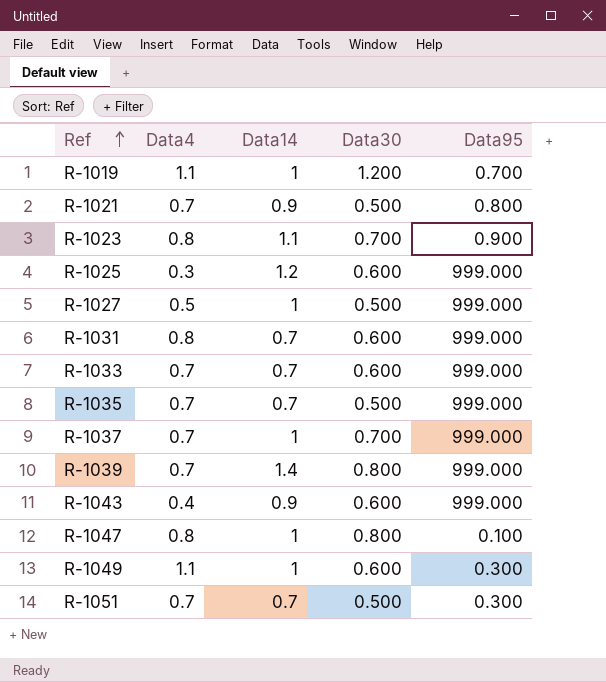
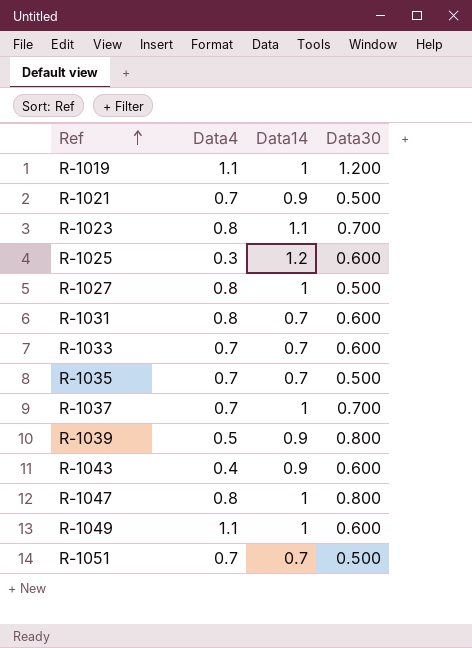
column Data95 | position: 5 -> none
R-1027 | Data4: 0.5 -> 0.8
R-1039 | Data4: 0.7 -> 0.5
R-1039 | Data14: 1.4 -> 0.9

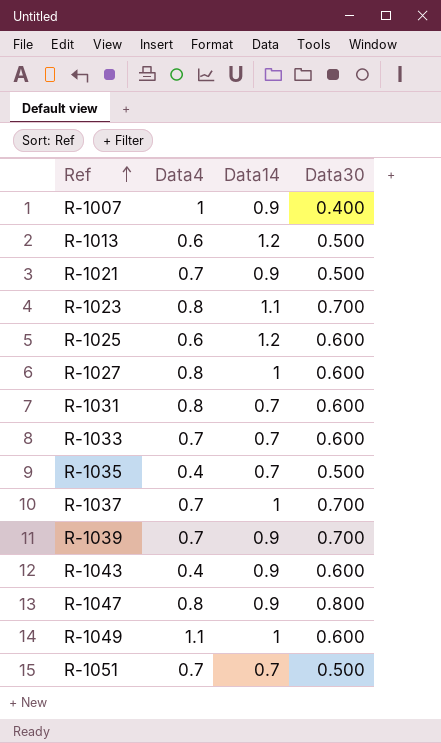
row R-1019: 1.1 | 1 | 1.200 -> none
row R-1007: none -> 1 | 0.9 | 0.400
row R-1013: none -> 0.6 | 1.2 | 0.500
R-1025 | Data4: 0.3 -> 0.6
R-1027 | Data30: 0.500 -> 0.600
R-1035 | Data4: 0.7 -> 0.4
R-1039 | Data4: 0.5 -> 0.7
R-1039 | Data30: 0.800 -> 0.700
R-1047 | Data14: 1 -> 0.9

